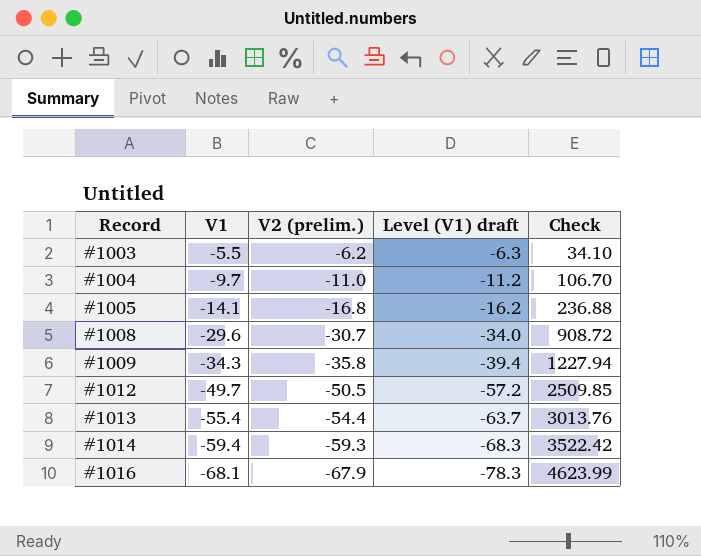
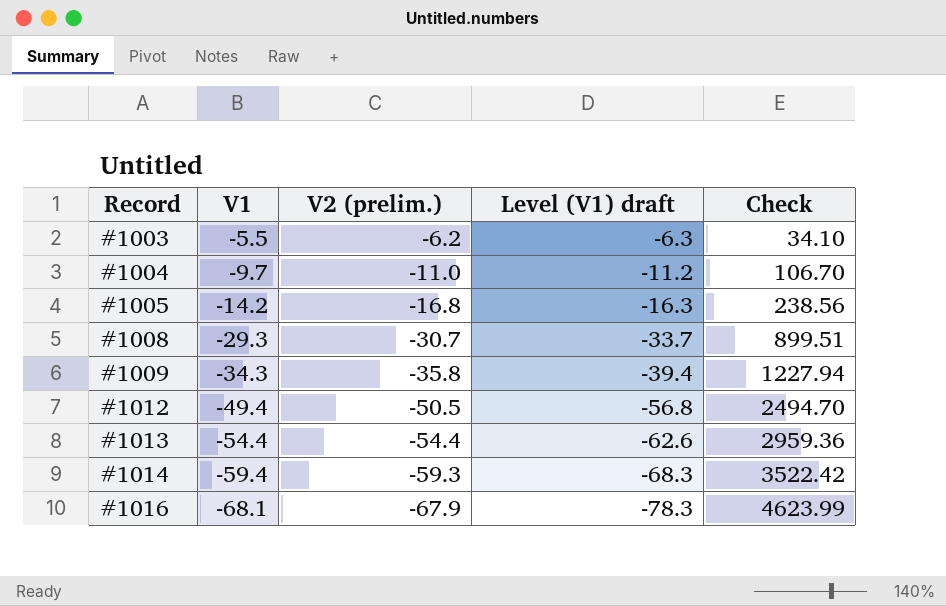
#1005 | V1: -14.1 -> -14.2
#1005 | Level (V1) draft: -16.2 -> -16.3
#1005 | Check: 236.88 -> 238.56
#1008 | V1: -29.6 -> -29.3
#1008 | Level (V1) draft: -34.0 -> -33.7
#1008 | Check: 908.72 -> 899.51
#1012 | V1: -49.7 -> -49.4
#1012 | Level (V1) draft: -57.2 -> -56.8
#1012 | Check: 2509.85 -> 2494.70
#1013 | V1: -55.4 -> -54.4
#1013 | Level (V1) draft: -63.7 -> -62.6
#1013 | Check: 3013.76 -> 2959.36

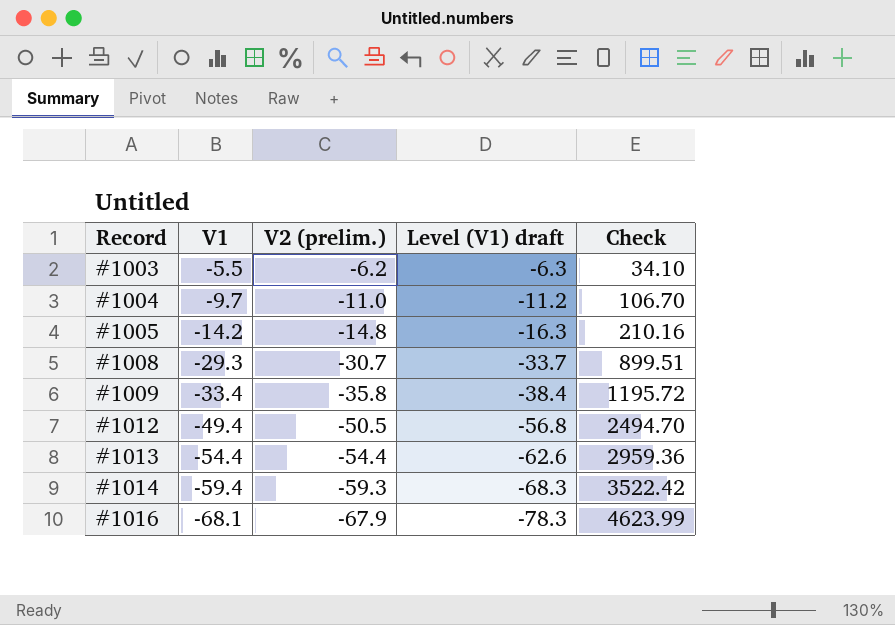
#1005 | V2 (prelim.): -16.8 -> -14.8
#1005 | Check: 238.56 -> 210.16
#1009 | V1: -34.3 -> -33.4
#1009 | Level (V1) draft: -39.4 -> -38.4
#1009 | Check: 1227.94 -> 1195.72

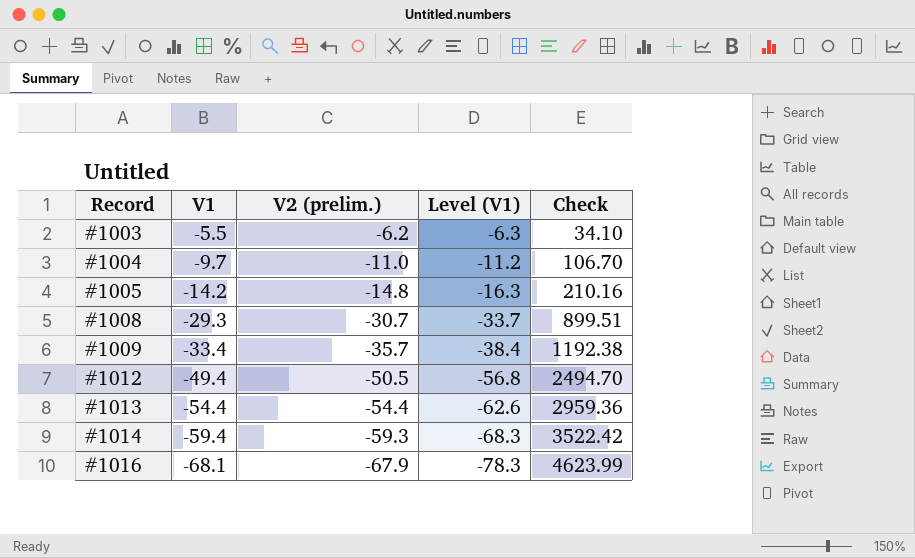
column name: Level (V1) draft -> Level (V1)
#1009 | V2 (prelim.): -35.8 -> -35.7
#1009 | Check: 1195.72 -> 1192.38

